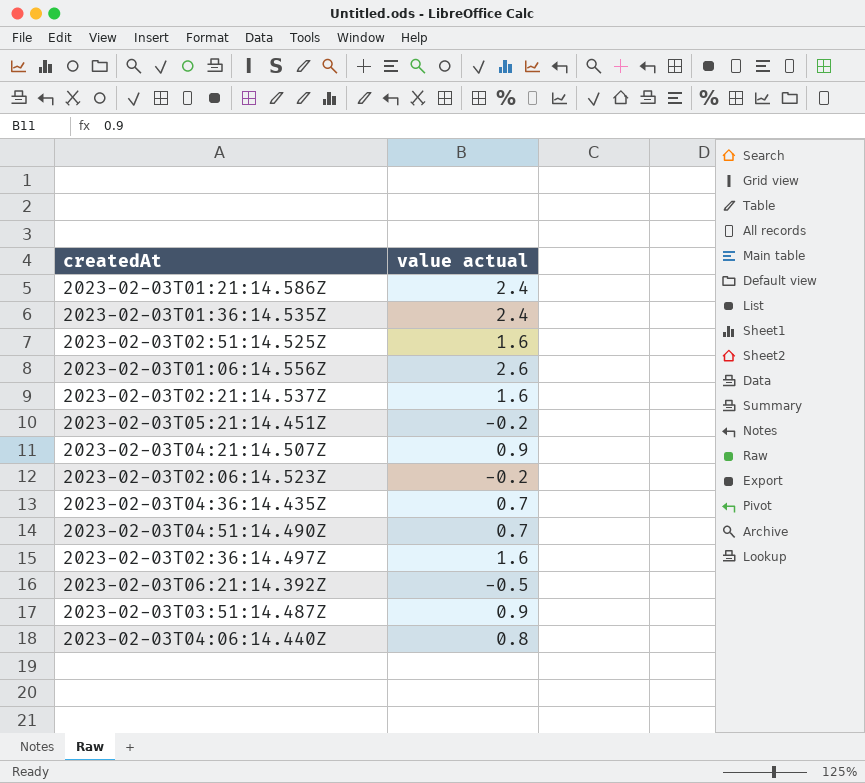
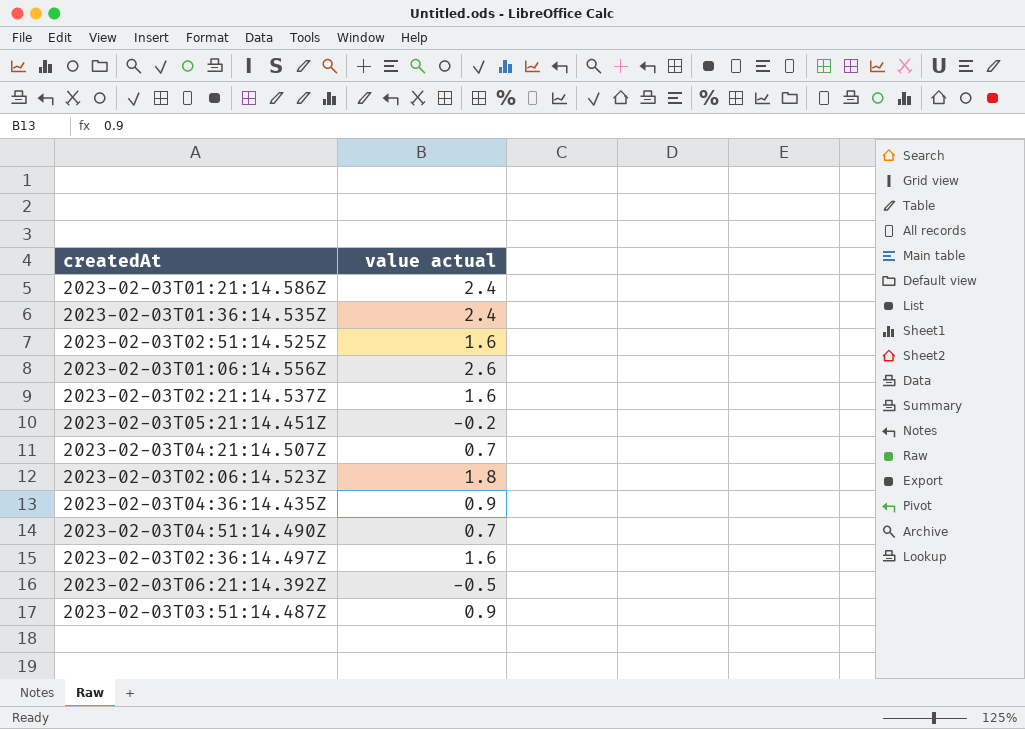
row 2023-02-03T04:06:14.440Z: 0.8 -> none
2023-02-03T04:21:14.507Z | value actual: 0.9 -> 0.7
2023-02-03T02:06:14.523Z | value actual: -0.2 -> 1.8
2023-02-03T04:36:14.435Z | value actual: 0.7 -> 0.9

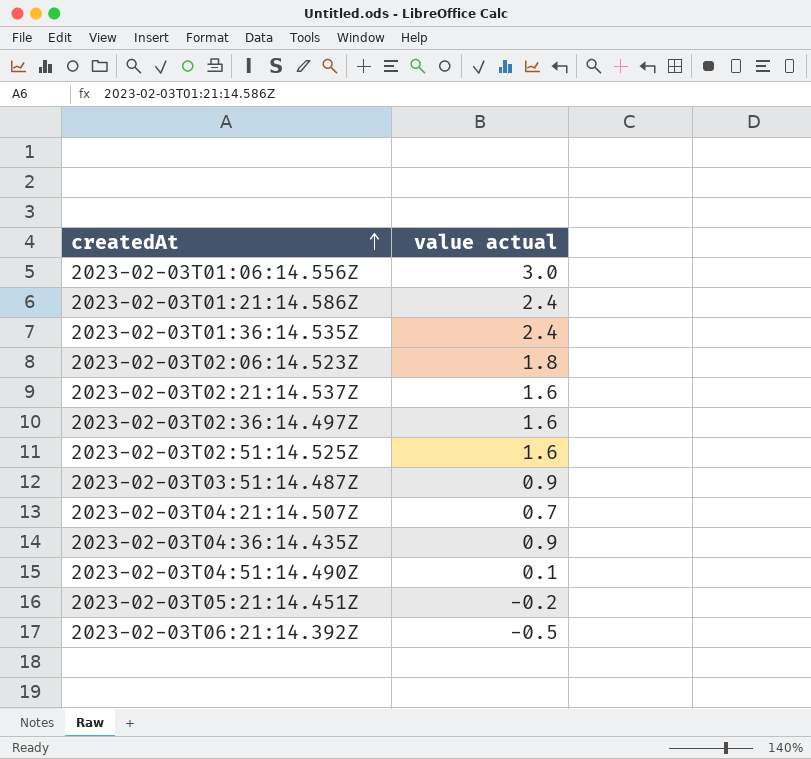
row order: none -> createdAt ascending
2023-02-03T01:06:14.556Z | value actual: 2.6 -> 3.0
2023-02-03T04:51:14.490Z | value actual: 0.7 -> 0.1

